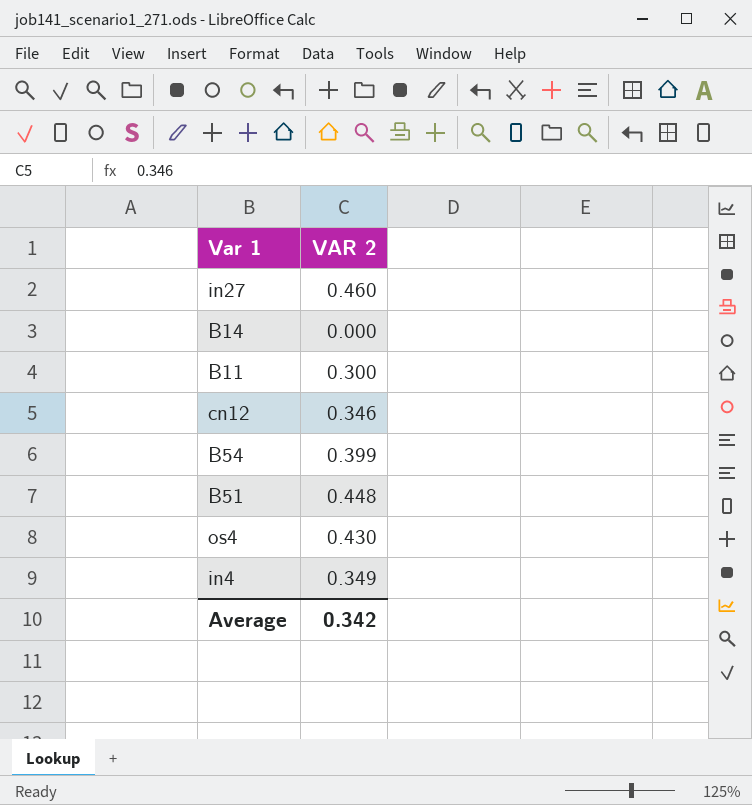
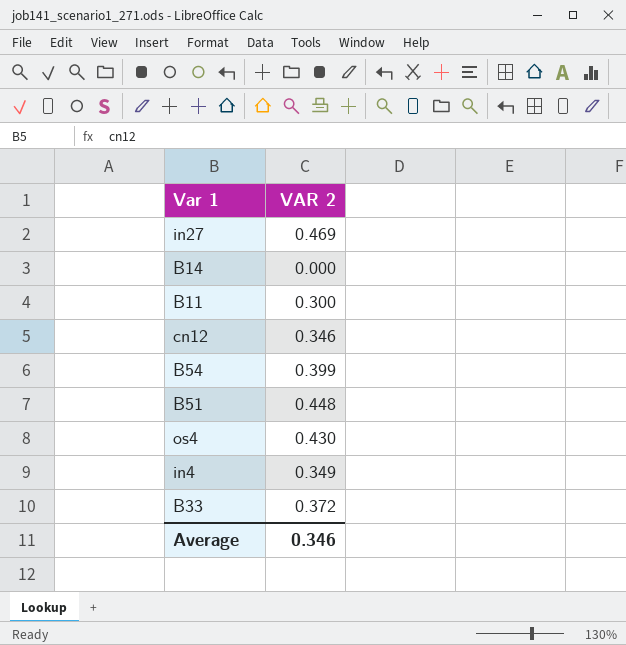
in27 | VAR 2: 0.460 -> 0.469
row B33: none -> 0.372
Average | VAR 2: 0.342 -> 0.346

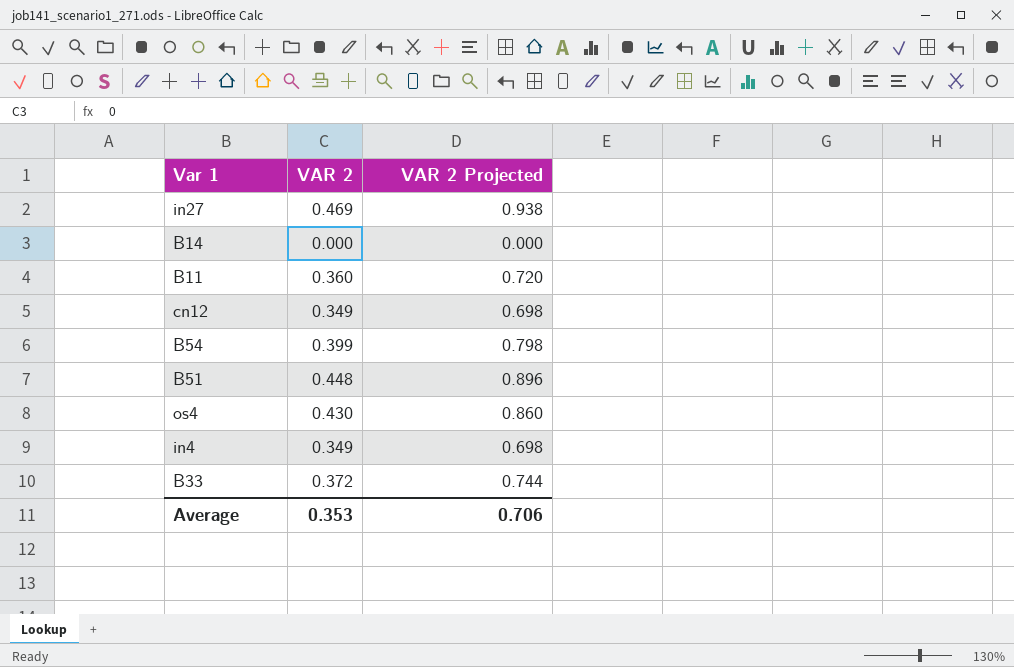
column VAR 2 Projected | formula: none -> [VAR 2] * 2
B11 | VAR 2: 0.300 -> 0.360
cn12 | VAR 2: 0.346 -> 0.349
Average | VAR 2: 0.346 -> 0.353

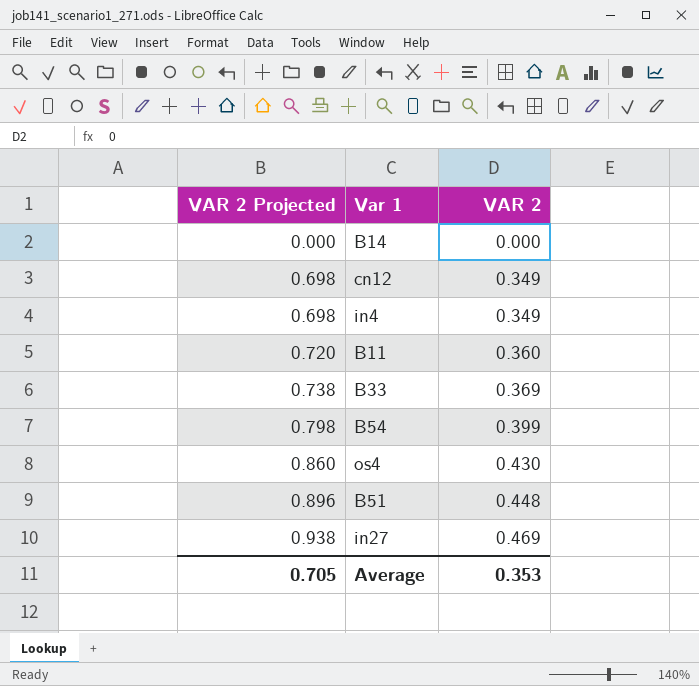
row order: none -> VAR 2 Projected ascending
column VAR 2 Projected | position: 3 -> 1
B33 | VAR 2 Projected: 0.744 -> 0.738
B33 | VAR 2: 0.372 -> 0.369
Average | VAR 2 Projected: 0.706 -> 0.705

